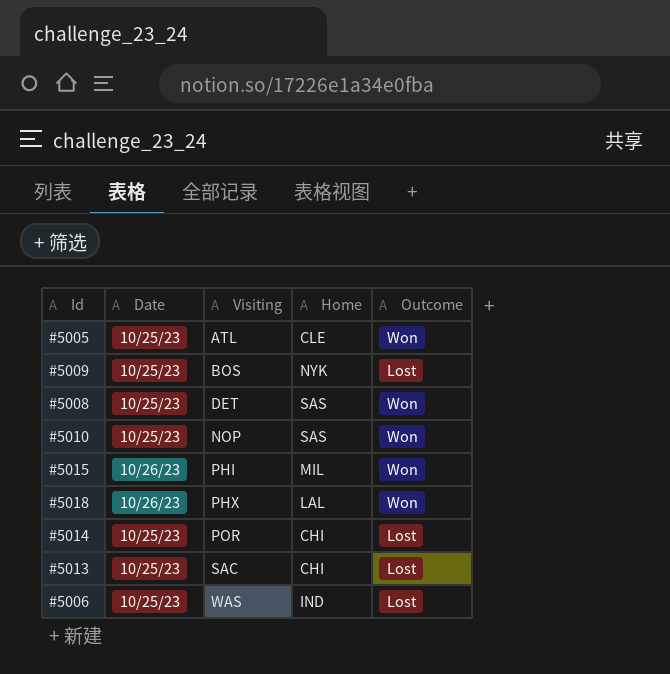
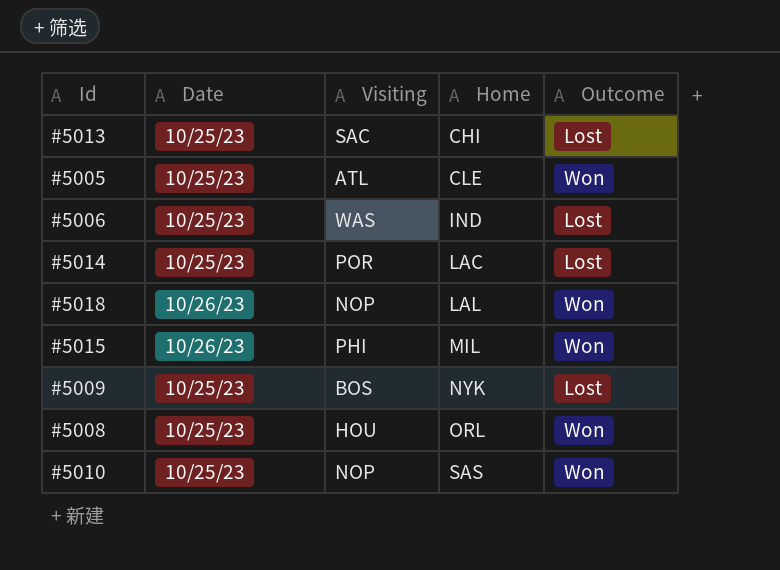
row order: Visiting ascending -> Home ascending
#5014 | Home: CHI -> LAC
#5018 | Visiting: PHX -> NOP
#5008 | Visiting: DET -> HOU
#5008 | Home: SAS -> ORL

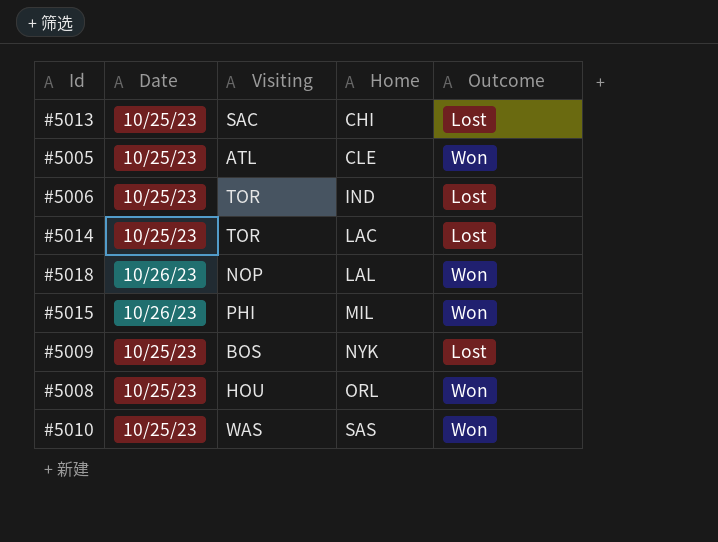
#5006 | Visiting: WAS -> TOR
#5014 | Visiting: POR -> TOR
#5010 | Visiting: NOP -> WAS

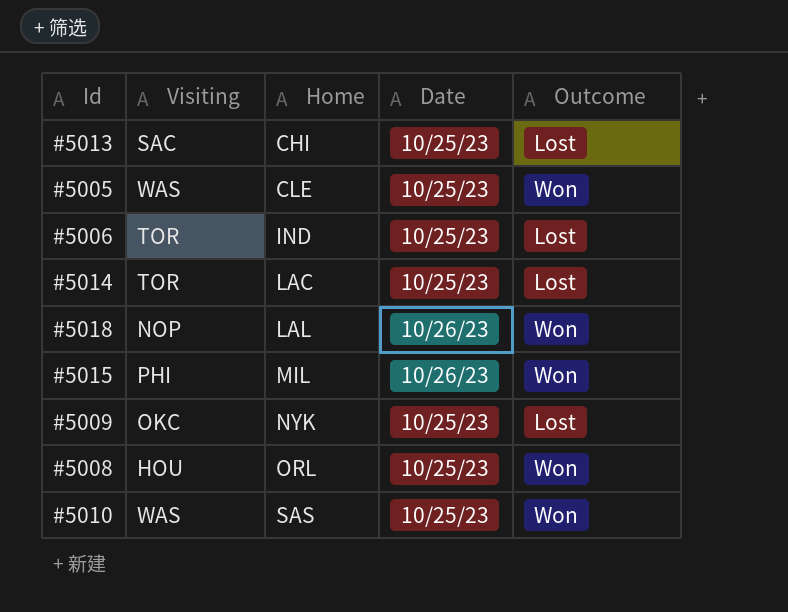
column Date | position: 2 -> 4
#5005 | Visiting: ATL -> WAS
#5009 | Visiting: BOS -> OKC

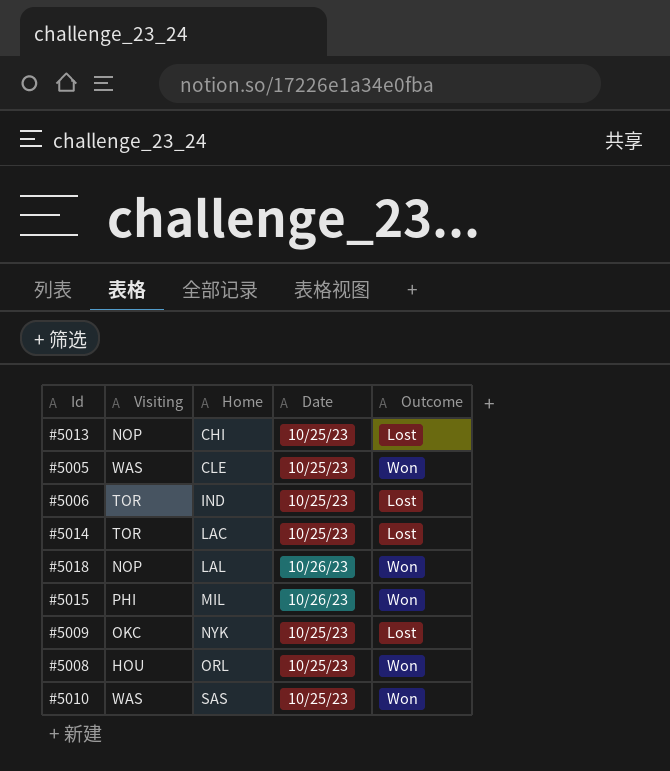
#5013 | Visiting: SAC -> NOP

